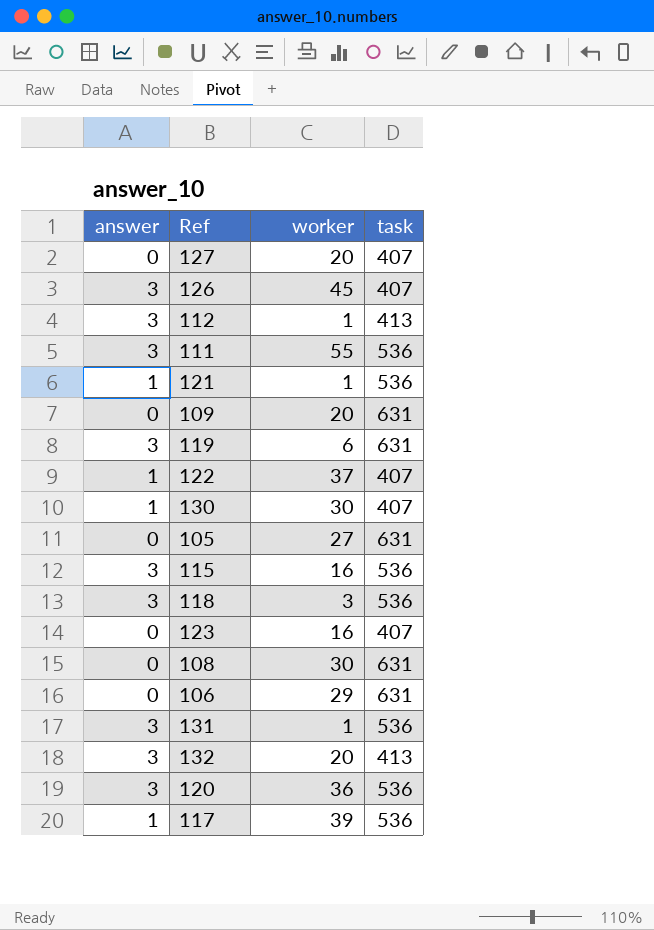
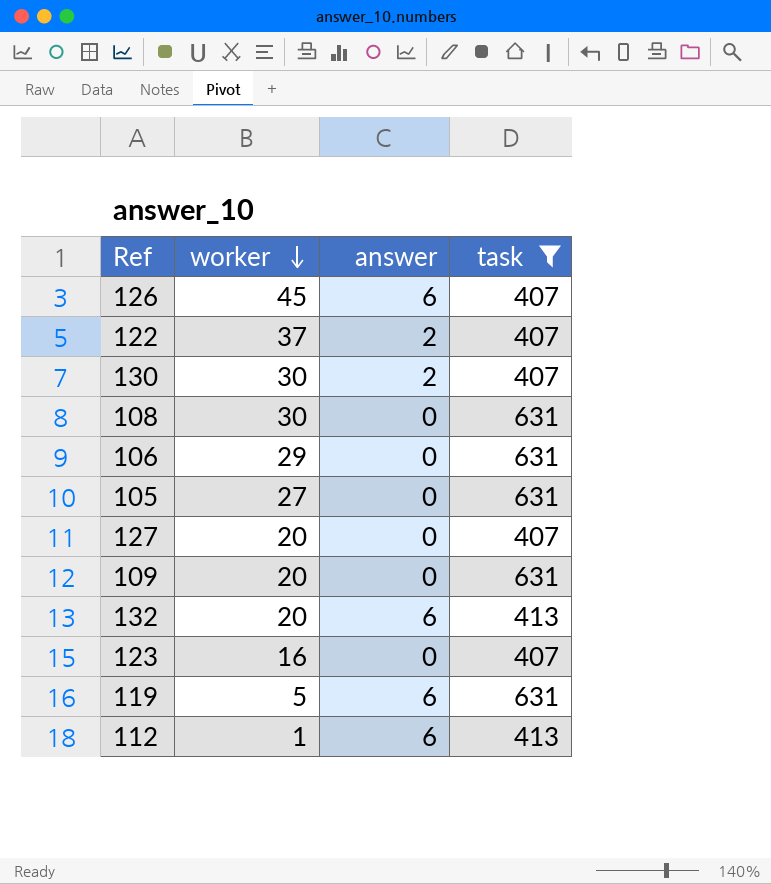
filter: none -> task != 536
row order: none -> worker descending
column answer | position: 1 -> 3
126 | answer: 3 -> 6
122 | answer: 1 -> 2
130 | answer: 1 -> 2
132 | answer: 3 -> 6
119 | worker: 6 -> 5
119 | answer: 3 -> 6
112 | answer: 3 -> 6

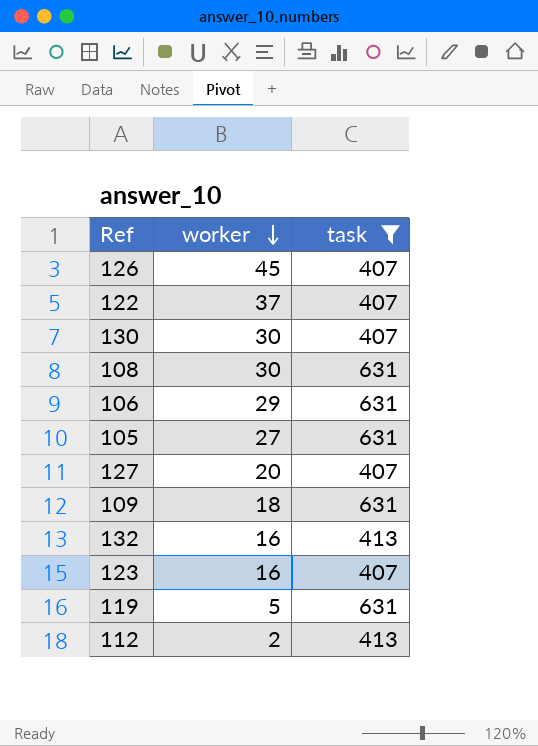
column answer | position: 3 -> none
109 | worker: 20 -> 18
132 | worker: 20 -> 16
112 | worker: 1 -> 2

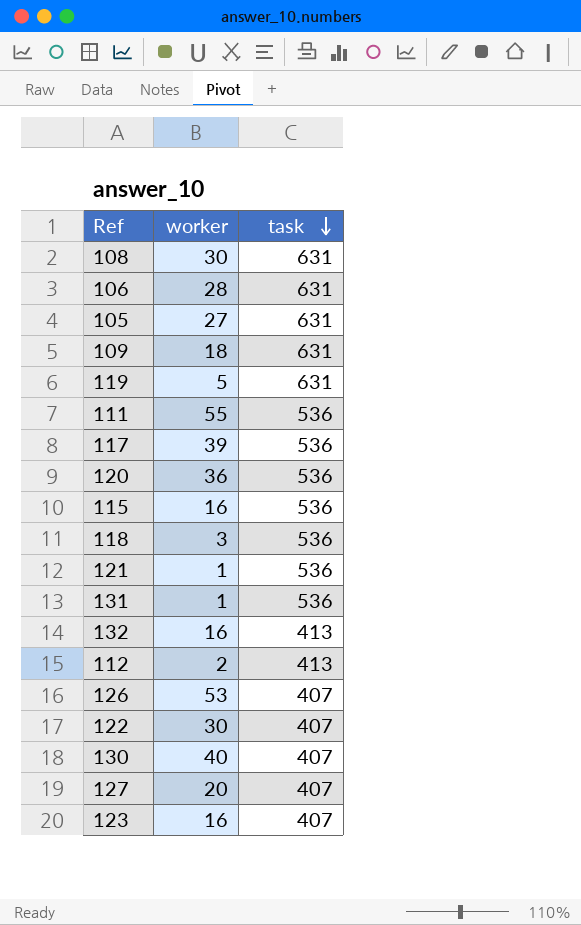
filter: task != 536 -> none
row order: worker descending -> task descending
106 | worker: 29 -> 28
126 | worker: 45 -> 53
122 | worker: 37 -> 30
130 | worker: 30 -> 40

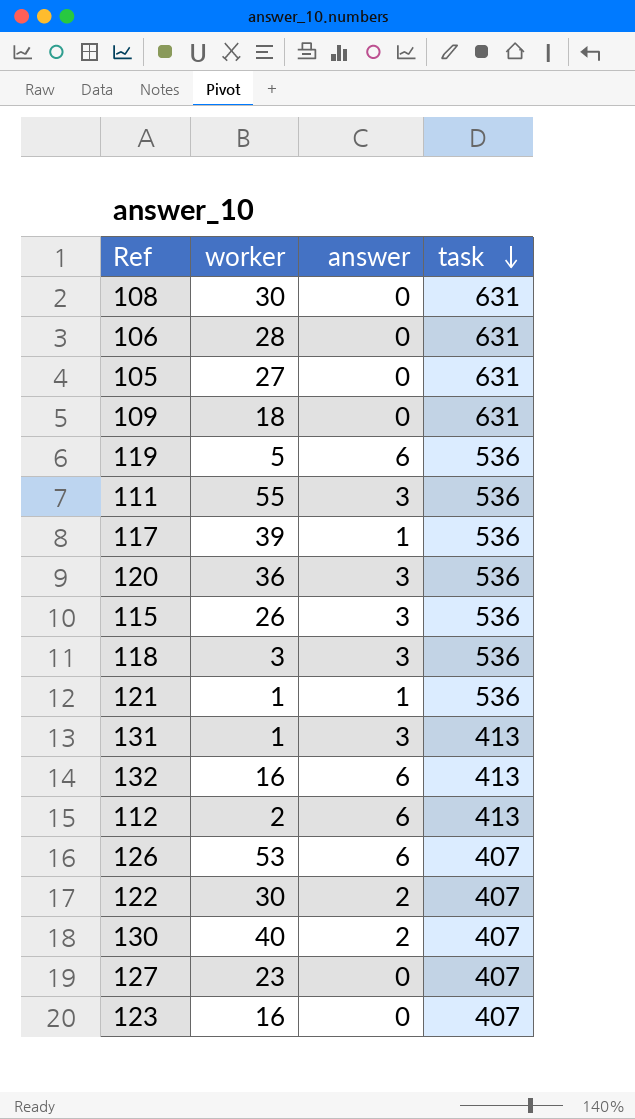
column answer | position: none -> 3
119 | task: 631 -> 536
115 | worker: 16 -> 26
131 | task: 536 -> 413
127 | worker: 20 -> 23

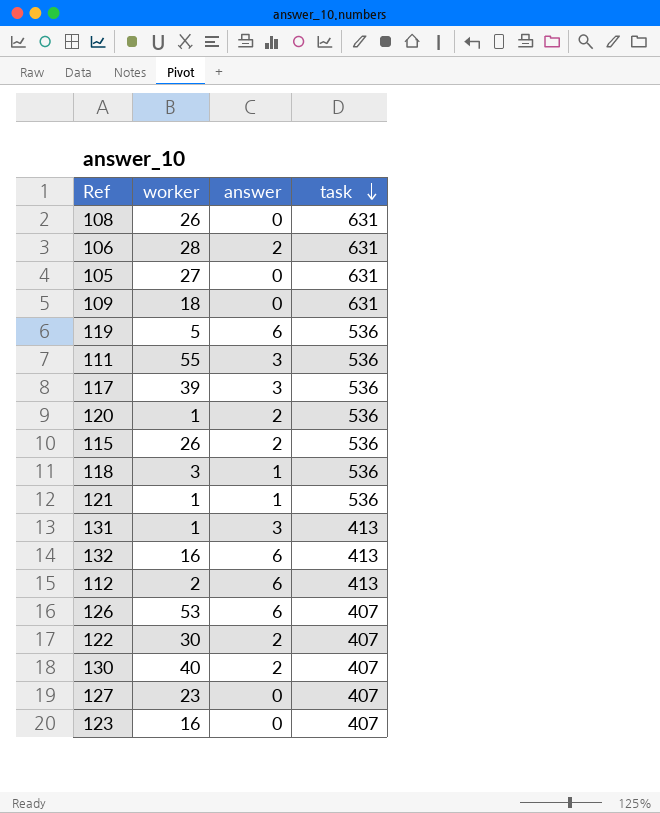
108 | worker: 30 -> 26
106 | answer: 0 -> 2
117 | answer: 1 -> 3
120 | worker: 36 -> 1
120 | answer: 3 -> 2
115 | answer: 3 -> 2
118 | answer: 3 -> 1

